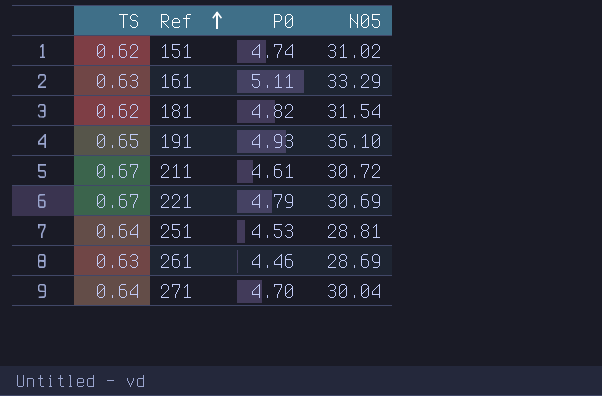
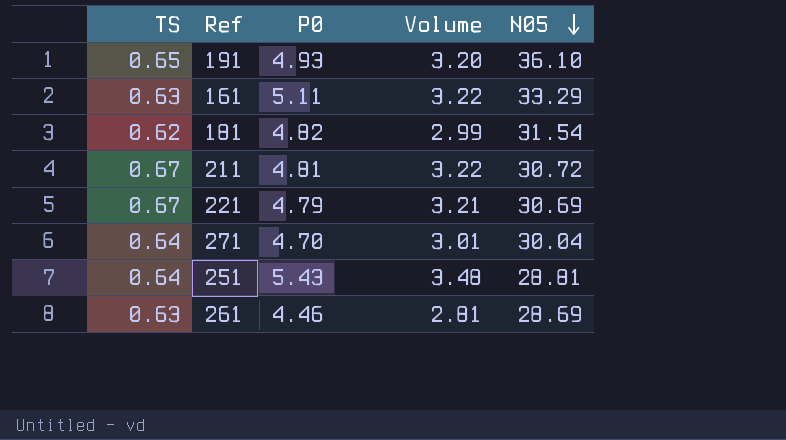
row order: Ref ascending -> N05 descending
column Volume | formula: none -> [TS] * [P0]
row 151: 0.62 | 4.74 | 31.02 -> none
211 | P0: 4.61 -> 4.81
251 | P0: 4.53 -> 5.43

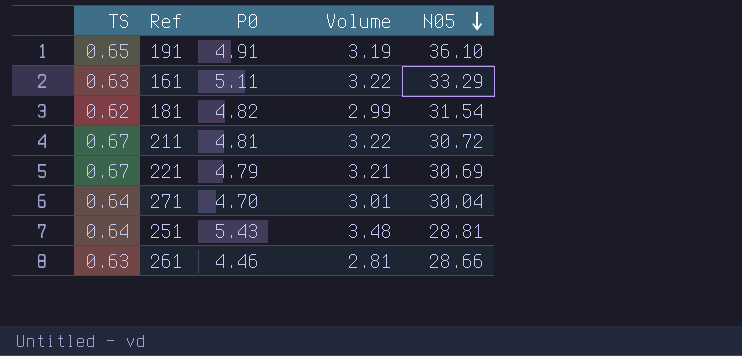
191 | P0: 4.93 -> 4.91
191 | Volume: 3.20 -> 3.19
261 | N05: 28.69 -> 28.66

